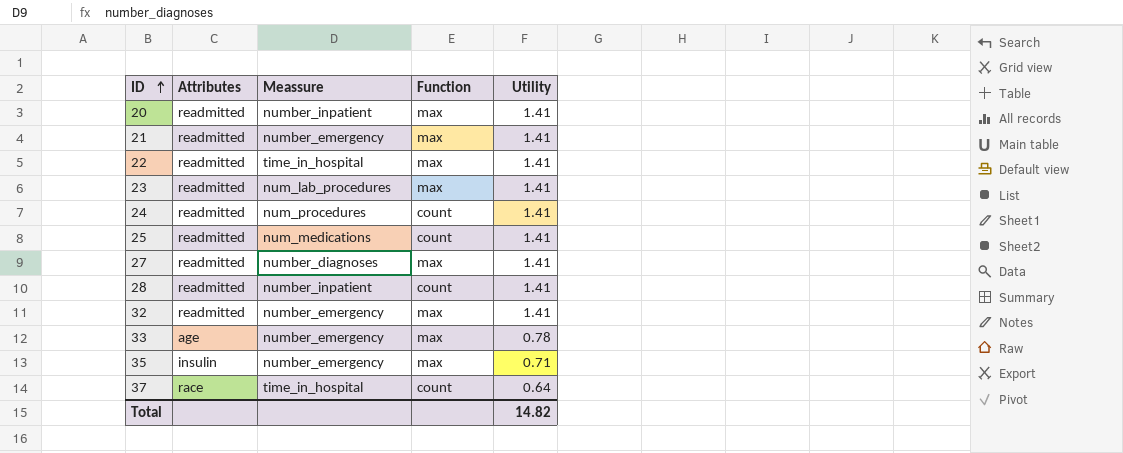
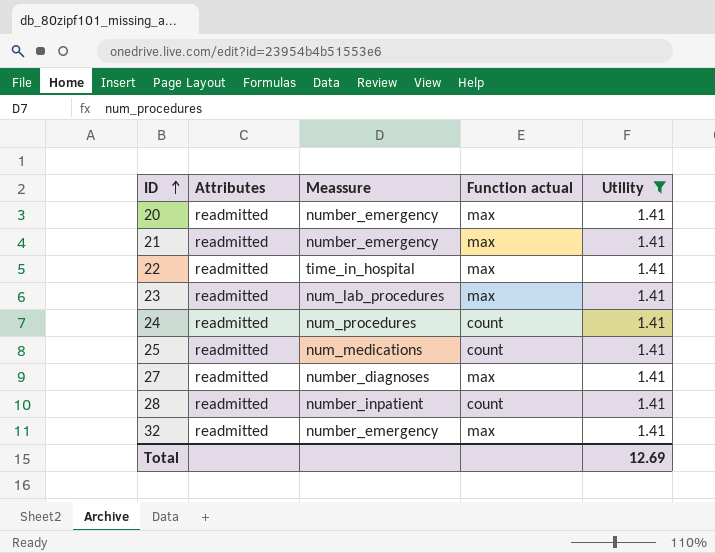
filter: none -> Utility = 1.41
column name: Function -> Function actual
20 | Meassure: number_inpatient -> number_emergency
Total | Utility: 14.82 -> 12.69

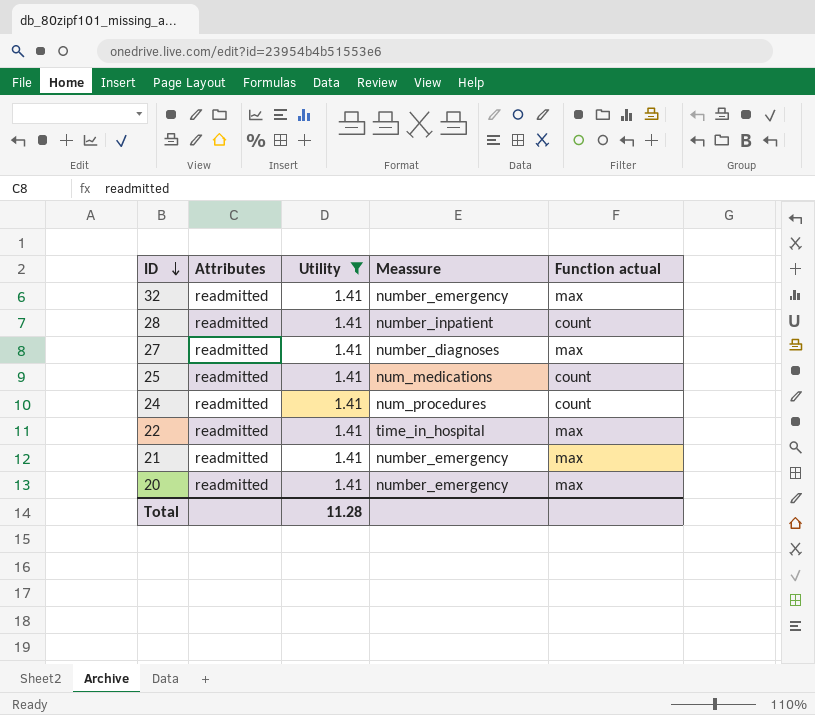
row order: ID ascending -> ID descending
column Utility | position: 5 -> 3
row 23: readmitted | num_lab_procedures | max | 1.41 -> none
Total | Utility: 12.69 -> 11.28

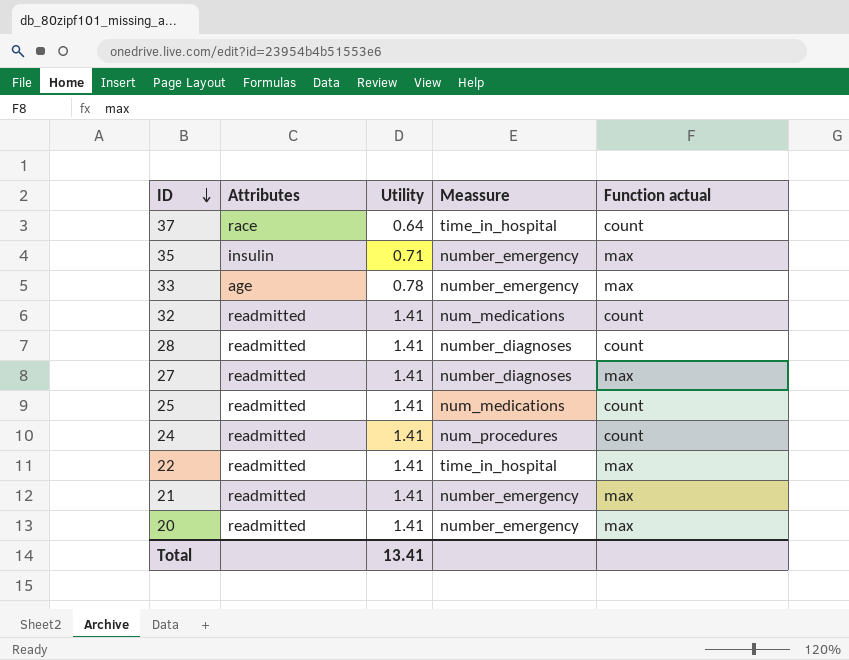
filter: Utility = 1.41 -> none
32 | Meassure: number_emergency -> num_medications
32 | Function actual: max -> count
28 | Meassure: number_inpatient -> number_diagnoses
Total | Utility: 11.28 -> 13.41

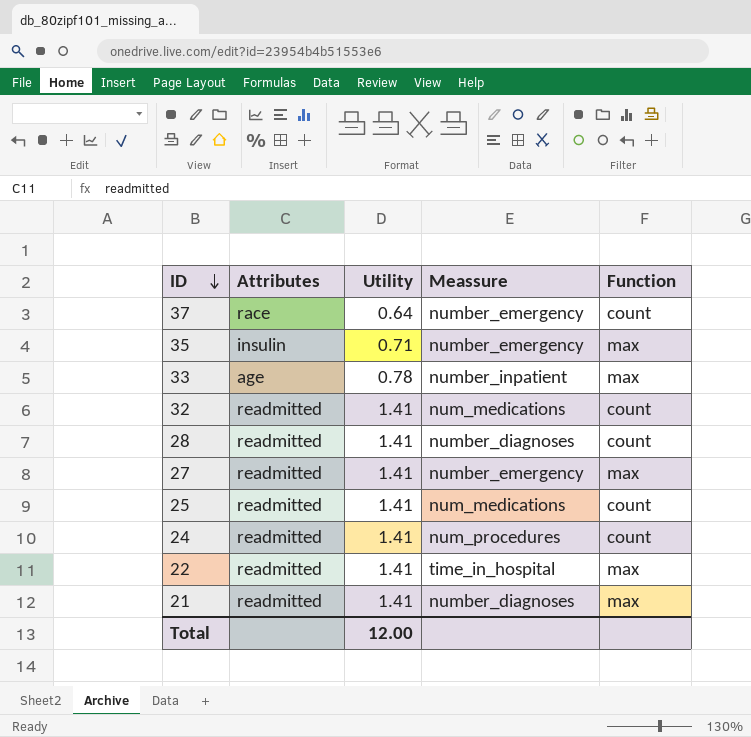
column name: Function actual -> Function
row 20: readmitted | 1.41 | number_emergency | max -> none
37 | Meassure: time_in_hospital -> number_emergency
33 | Meassure: number_emergency -> number_inpatient
27 | Meassure: number_diagnoses -> number_emergency
21 | Meassure: number_emergency -> number_diagnoses
Total | Utility: 13.41 -> 12.00

